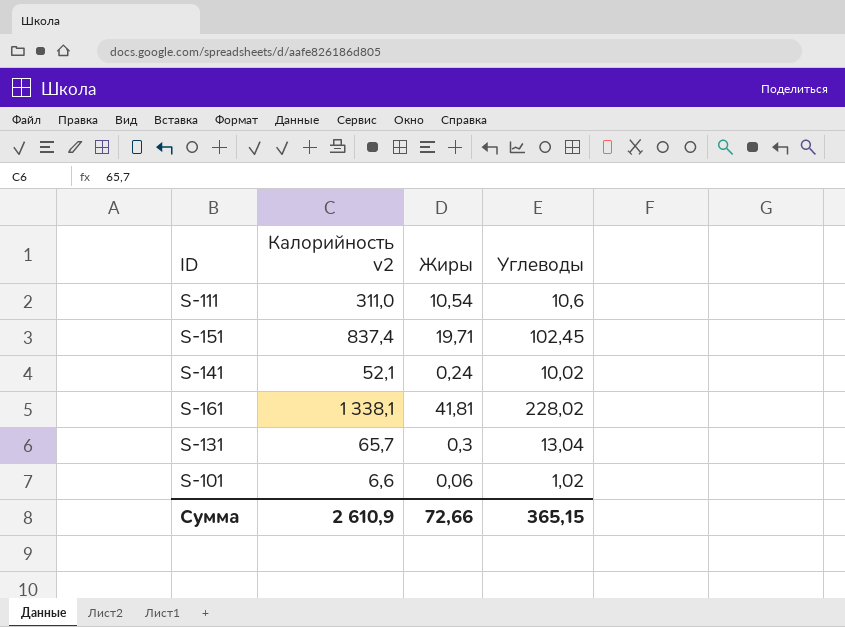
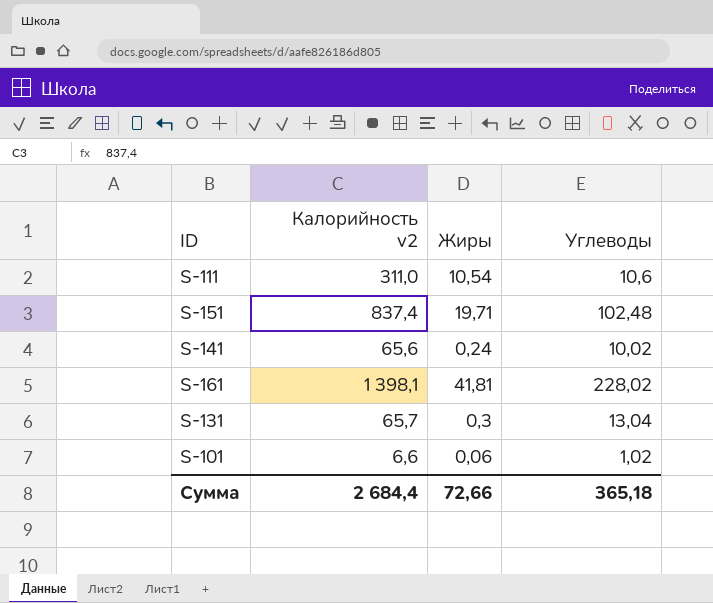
S-151 | Углеводы: 102,45 -> 102,48
S-141 | Калорийность v2: 52,1 -> 65,6
S-161 | Калорийность v2: 1 338,1 -> 1 398,1
Сумма | Калорийность v2: 2 610,9 -> 2 684,4
Сумма | Углеводы: 365,15 -> 365,18

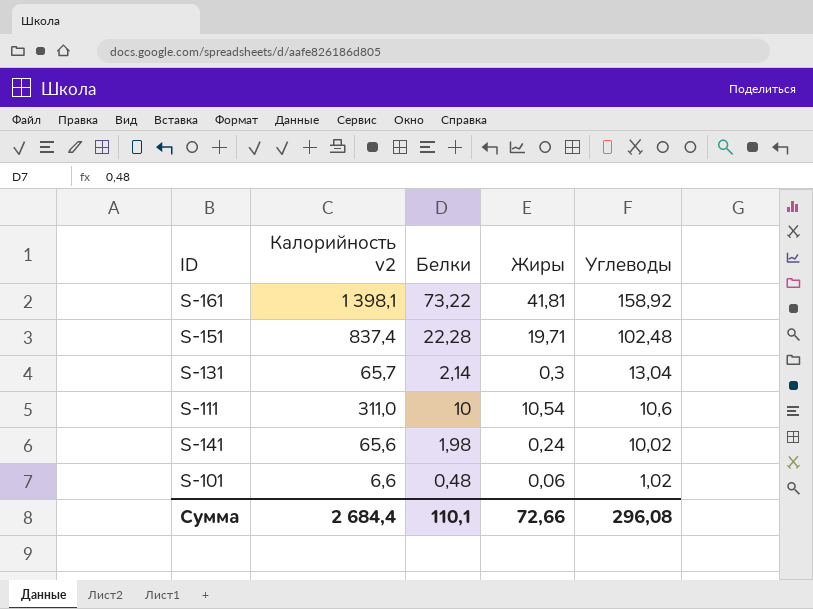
row order: none -> Углеводы descending
column Белки | position: none -> 3
S-161 | Углеводы: 228,02 -> 158,92
Сумма | Углеводы: 365,18 -> 296,08

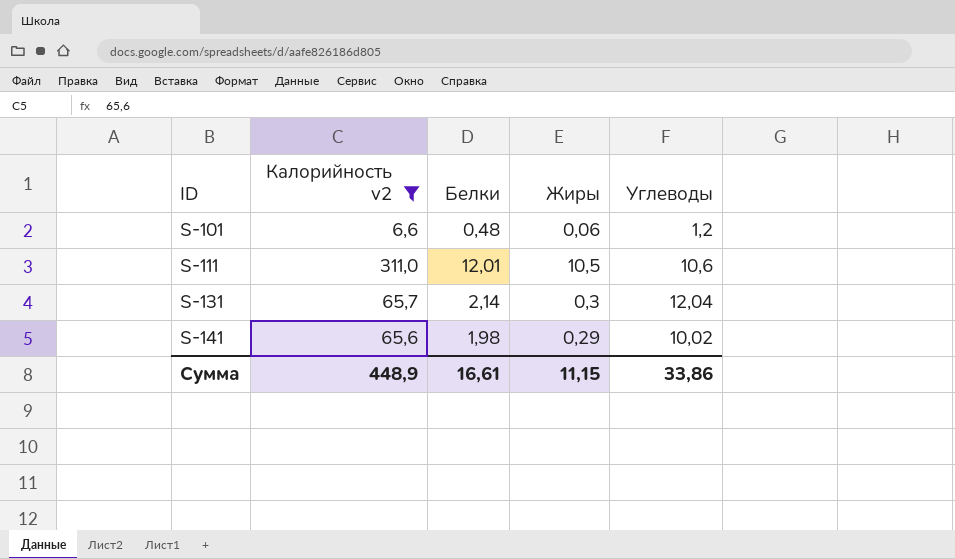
filter: none -> Калорийность v2 <= 311,0
row order: Углеводы descending -> ID ascending
S-101 | Углеводы: 1,02 -> 1,2
S-111 | Белки: 10 -> 12,01
S-111 | Жиры: 10,54 -> 10,5
S-131 | Углеводы: 13,04 -> 12,04
S-141 | Жиры: 0,24 -> 0,29
Сумма | Калорийность v2: 2 684,4 -> 448,9
Сумма | Белки: 110,1 -> 16,61
Сумма | Жиры: 72,66 -> 11,15
Сумма | Углеводы: 296,08 -> 33,86

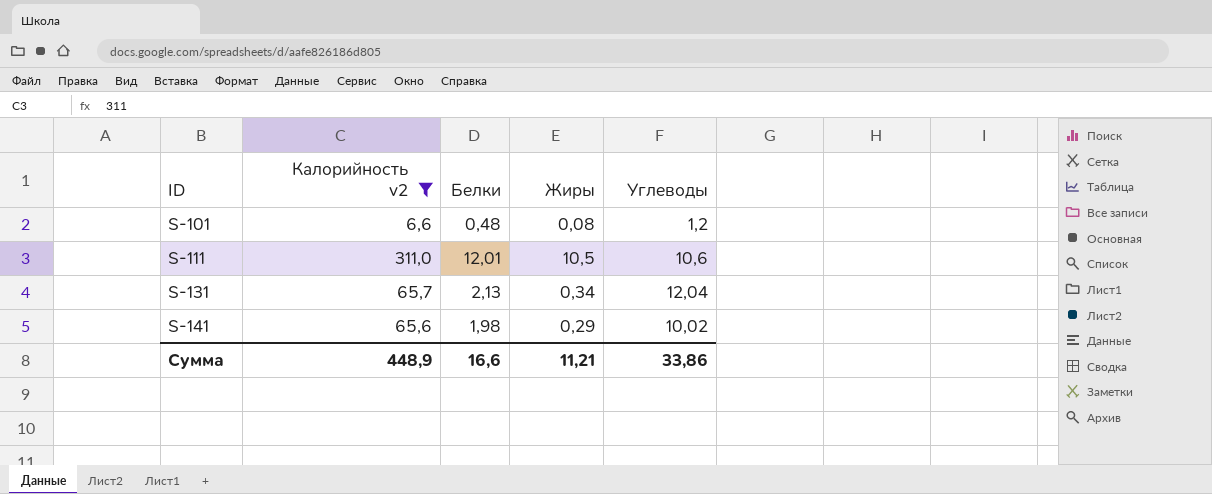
S-101 | Жиры: 0,06 -> 0,08
S-131 | Белки: 2,14 -> 2,13
S-131 | Жиры: 0,3 -> 0,34
Сумма | Белки: 16,61 -> 16,6
Сумма | Жиры: 11,15 -> 11,21

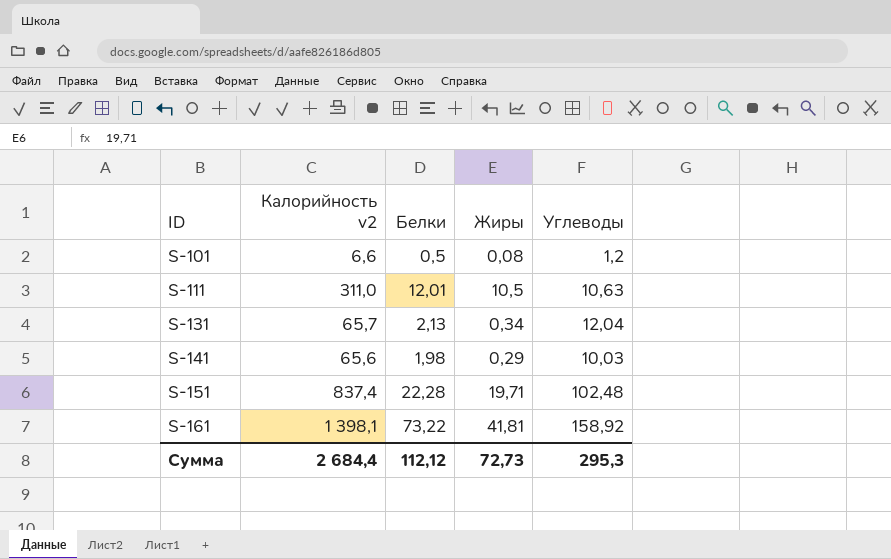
filter: Калорийность v2 <= 311,0 -> none
S-101 | Белки: 0,48 -> 0,5
S-111 | Углеводы: 10,6 -> 10,63
S-141 | Углеводы: 10,02 -> 10,03
Сумма | Калорийность v2: 448,9 -> 2 684,4
Сумма | Белки: 16,6 -> 112,12
Сумма | Жиры: 11,21 -> 72,73
Сумма | Углеводы: 33,86 -> 295,3

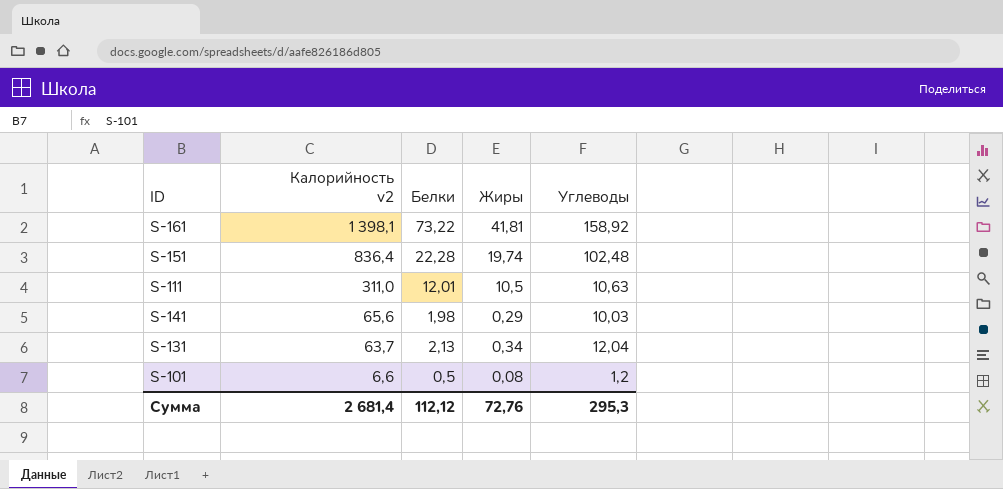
row order: ID ascending -> Калорийность v2 descending
S-151 | Калорийность v2: 837,4 -> 836,4
S-151 | Жиры: 19,71 -> 19,74
S-131 | Калорийность v2: 65,7 -> 63,7
Сумма | Калорийность v2: 2 684,4 -> 2 681,4
Сумма | Жиры: 72,73 -> 72,76

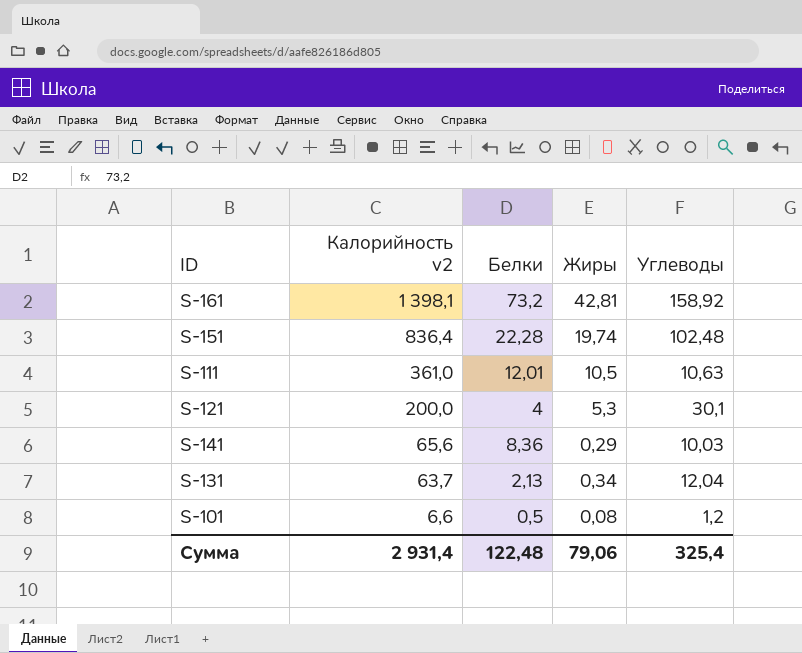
S-161 | Белки: 73,22 -> 73,2
S-161 | Жиры: 41,81 -> 42,81
S-111 | Калорийность v2: 311,0 -> 361,0
row S-121: none -> 200,0 | 4 | 5,3 | 30,1
S-141 | Белки: 1,98 -> 8,36
Сумма | Калорийность v2: 2 681,4 -> 2 931,4
Сумма | Белки: 112,12 -> 122,48
Сумма | Жиры: 72,76 -> 79,06
Сумма | Углеводы: 295,3 -> 325,4

